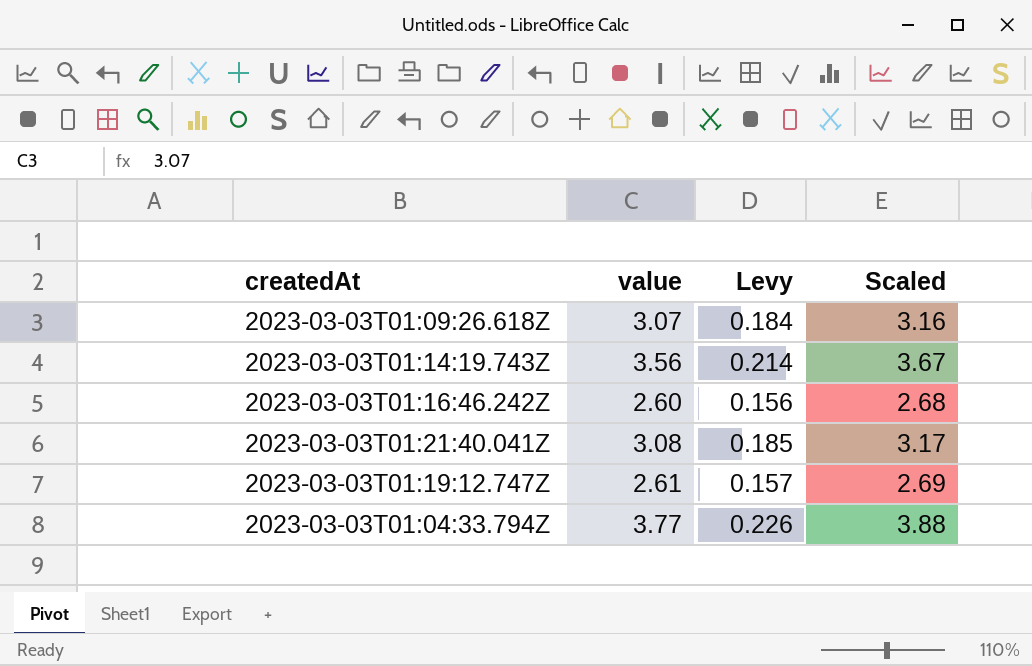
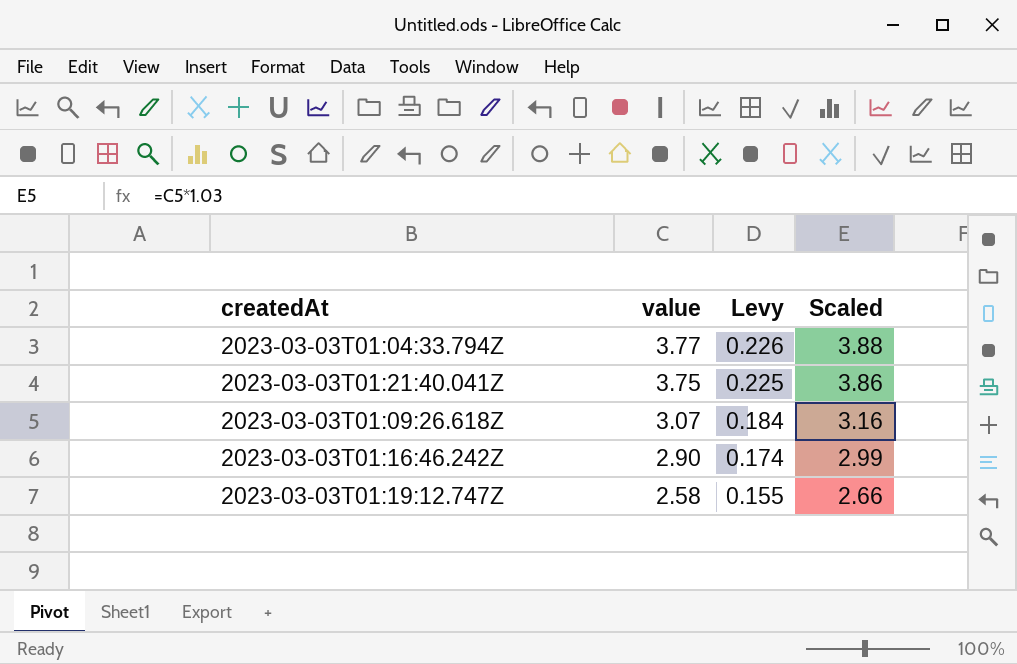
row order: none -> value descending
row 2023-03-03T01:14:19.743Z: 3.56 | 0.214 | 3.67 -> none
2023-03-03T01:21:40.041Z | value: 3.08 -> 3.75
2023-03-03T01:21:40.041Z | Levy: 0.185 -> 0.225
2023-03-03T01:21:40.041Z | Scaled: 3.17 -> 3.86
2023-03-03T01:16:46.242Z | value: 2.60 -> 2.90
2023-03-03T01:16:46.242Z | Levy: 0.156 -> 0.174
2023-03-03T01:16:46.242Z | Scaled: 2.68 -> 2.99
2023-03-03T01:19:12.747Z | value: 2.61 -> 2.58
2023-03-03T01:19:12.747Z | Levy: 0.157 -> 0.155
2023-03-03T01:19:12.747Z | Scaled: 2.69 -> 2.66

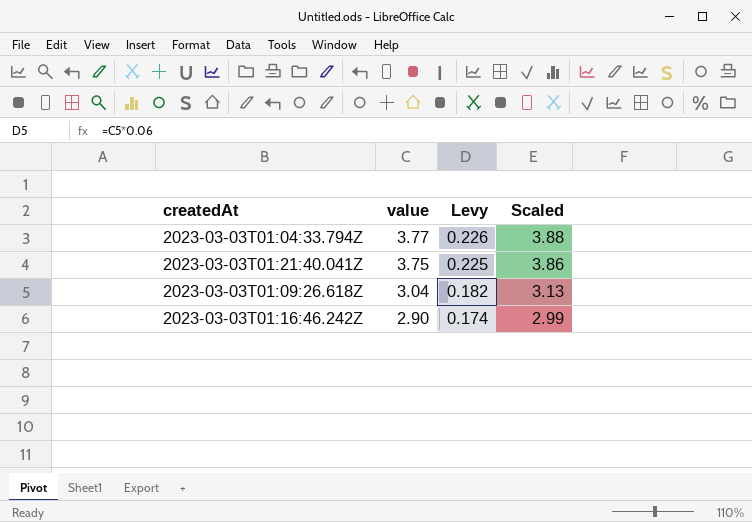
row 2023-03-03T01:19:12.747Z: 2.58 | 0.155 | 2.66 -> none
2023-03-03T01:09:26.618Z | value: 3.07 -> 3.04
2023-03-03T01:09:26.618Z | Levy: 0.184 -> 0.182
2023-03-03T01:09:26.618Z | Scaled: 3.16 -> 3.13

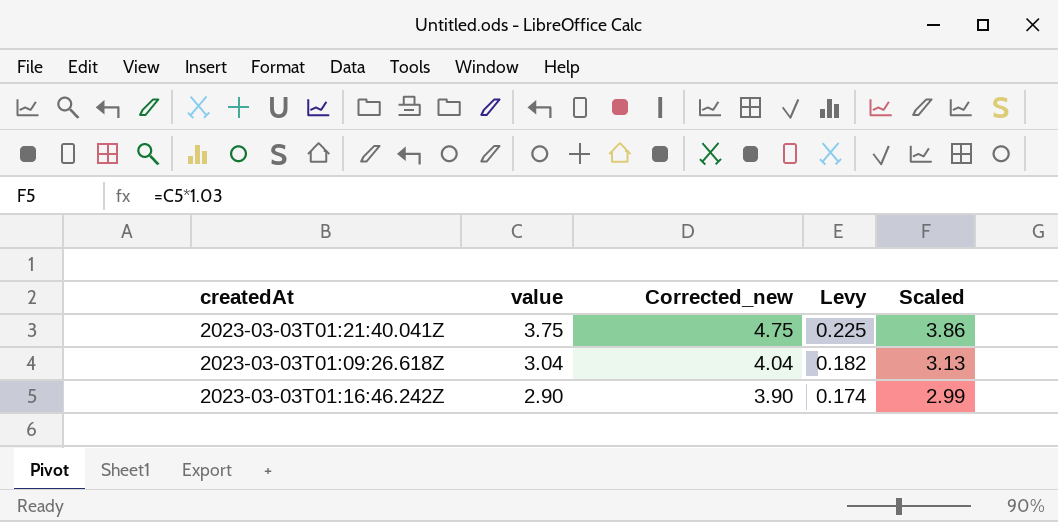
column Corrected_new | formula: none -> [value] + 1
row 2023-03-03T01:04:33.794Z: 3.77 | 0.226 | 3.88 -> none

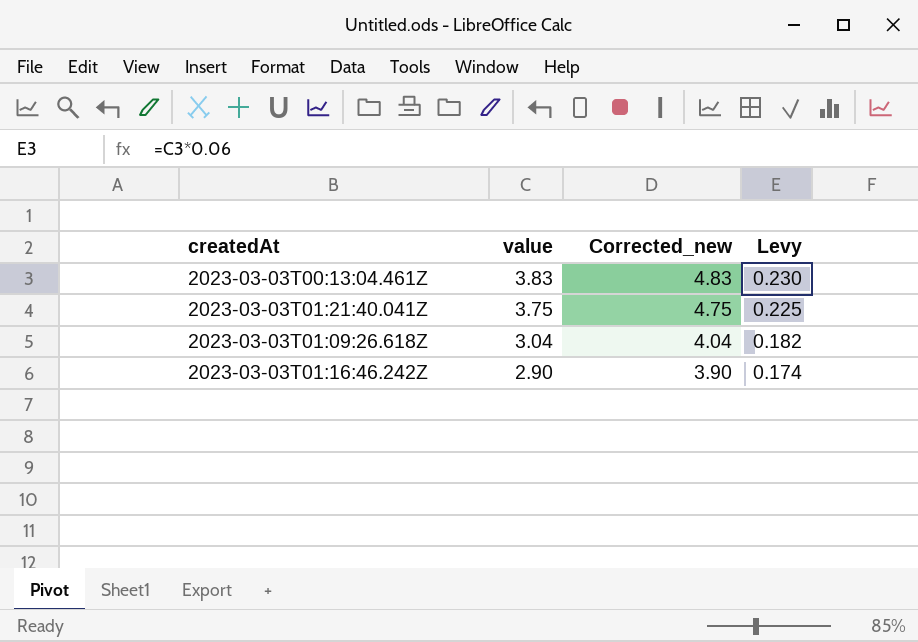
column Scaled | formula: [value] * 1.03 -> none
row 2023-03-03T00:13:04.461Z: none -> 3.83 | 4.83 | 0.230

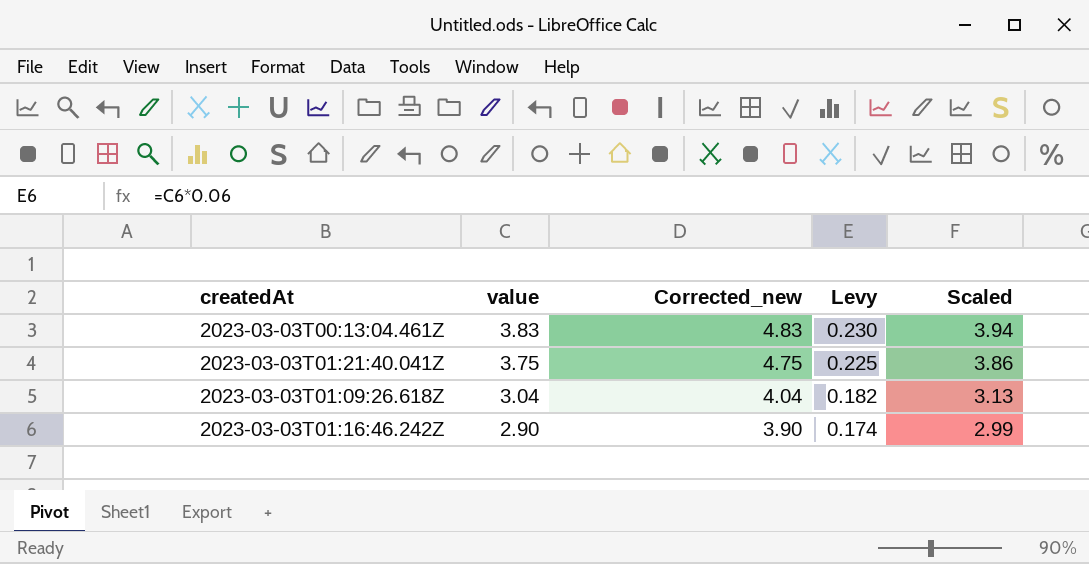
column Scaled | formula: none -> [value] * 1.03

